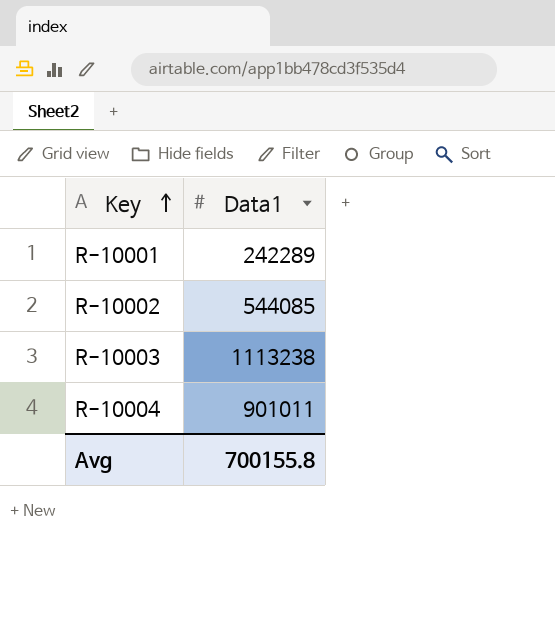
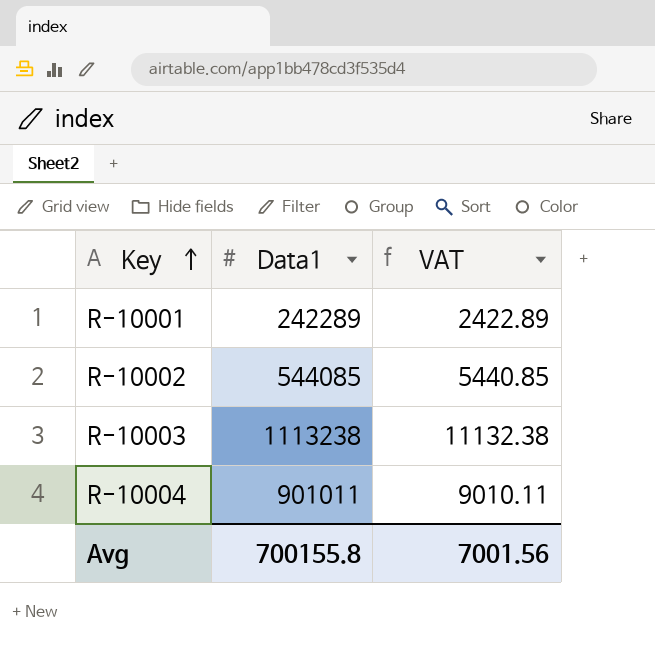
column VAT | formula: none -> [Data1] * 0.01

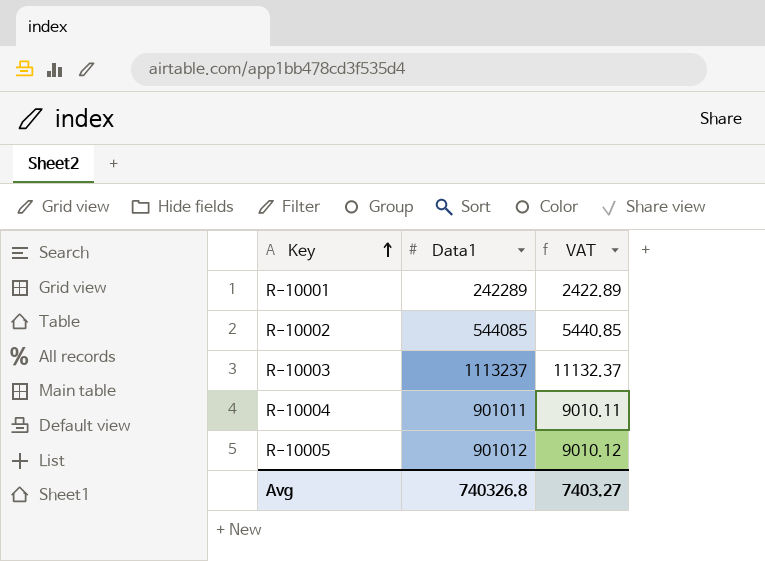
R-10003 | Data1: 1113238 -> 1113237
R-10003 | VAT: 11132.38 -> 11132.37
row R-10005: none -> 901012 | 9010.12
Avg | Data1: 700155.8 -> 740326.8
Avg | VAT: 7001.56 -> 7403.27

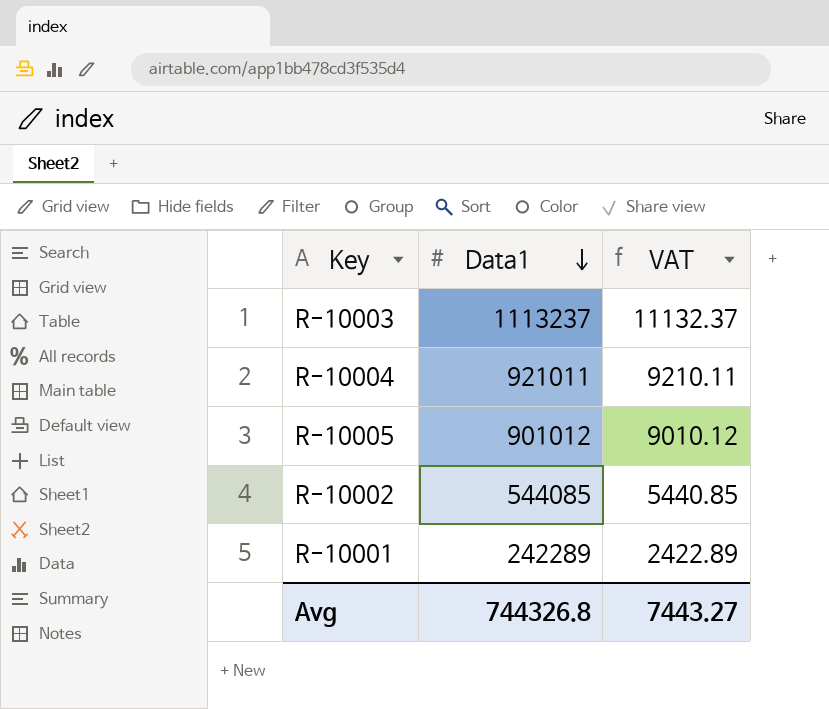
row order: Key ascending -> Data1 descending
R-10004 | Data1: 901011 -> 921011
R-10004 | VAT: 9010.11 -> 9210.11
Avg | Data1: 740326.8 -> 744326.8
Avg | VAT: 7403.27 -> 7443.27

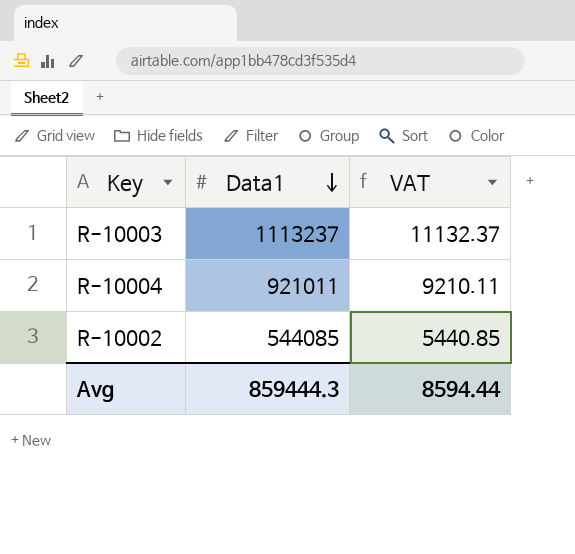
row R-10005: 901012 | 9010.12 -> none
row R-10001: 242289 | 2422.89 -> none
Avg | Data1: 744326.8 -> 859444.3
Avg | VAT: 7443.27 -> 8594.44

